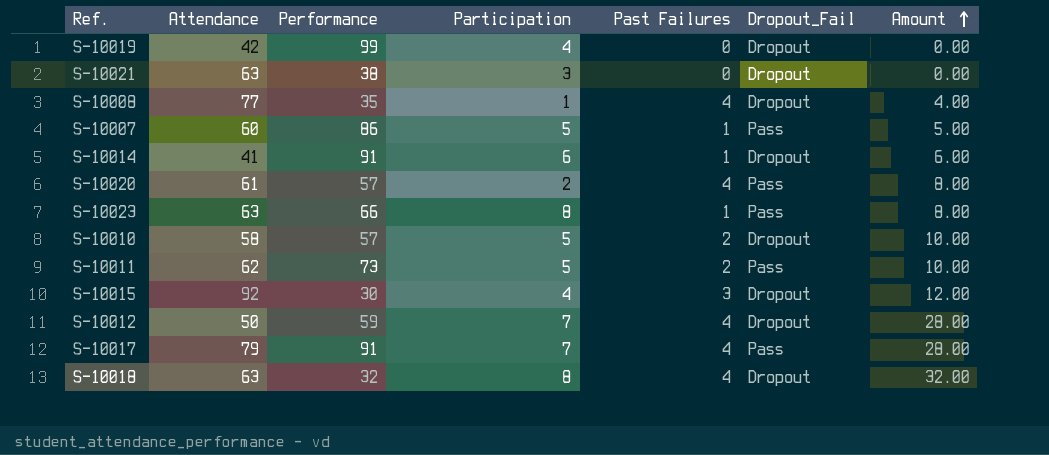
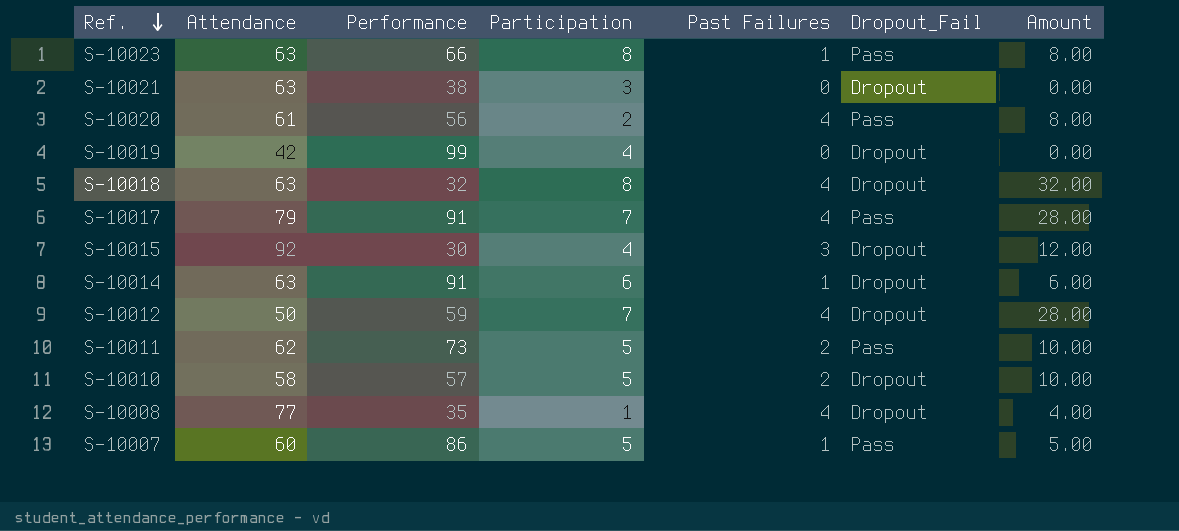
row order: Amount ascending -> Ref. descending
S-10020 | Performance: 57 -> 56
S-10014 | Attendance: 41 -> 63

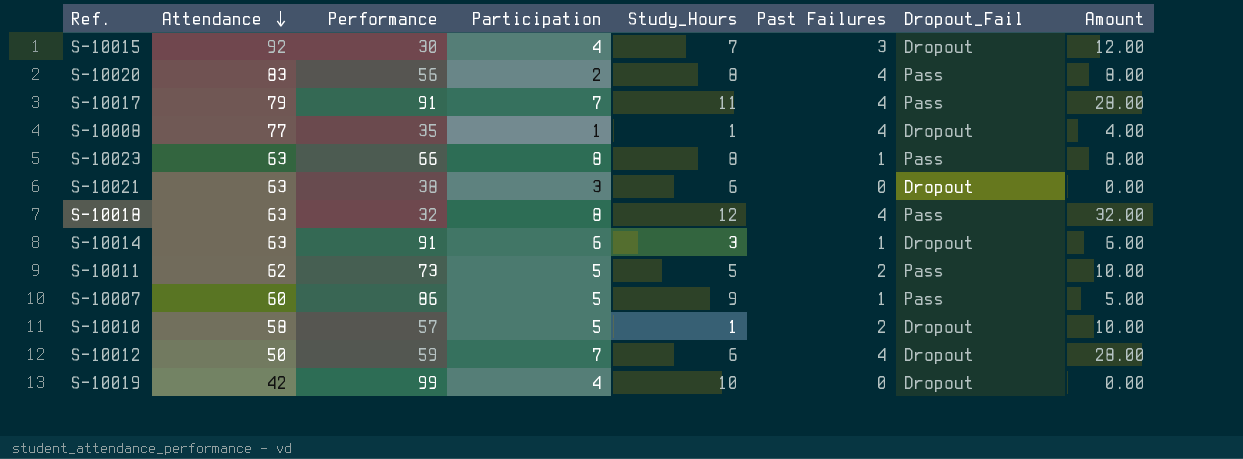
row order: Ref. descending -> Attendance descending
column Study_Hours | position: none -> 5
S-10020 | Attendance: 61 -> 83
S-10018 | Dropout_Fail: Dropout -> Pass

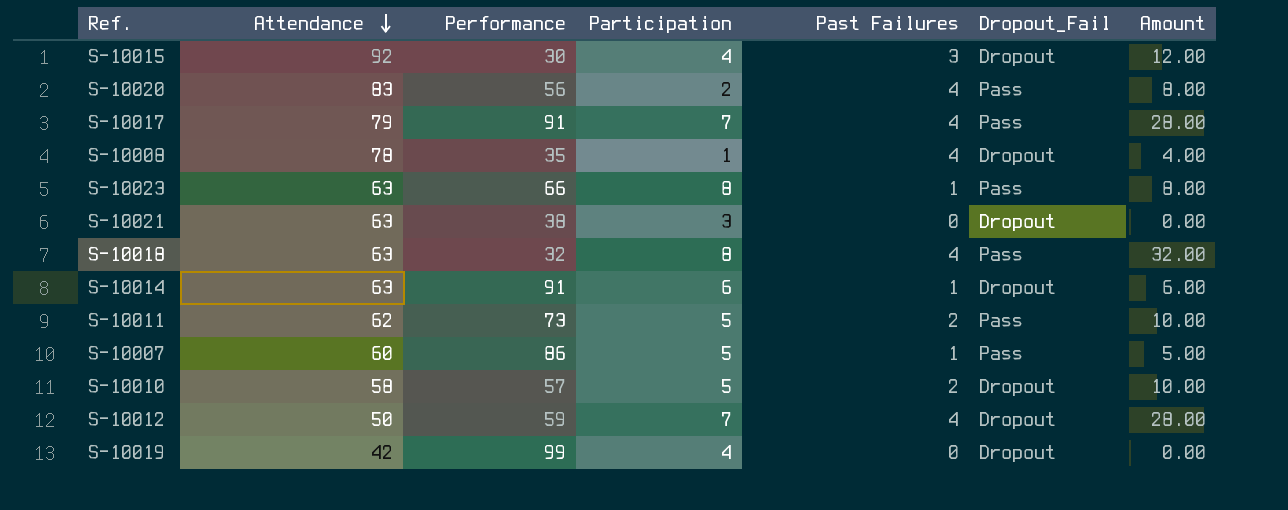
column Study_Hours | position: 5 -> none
S-10008 | Attendance: 77 -> 78

